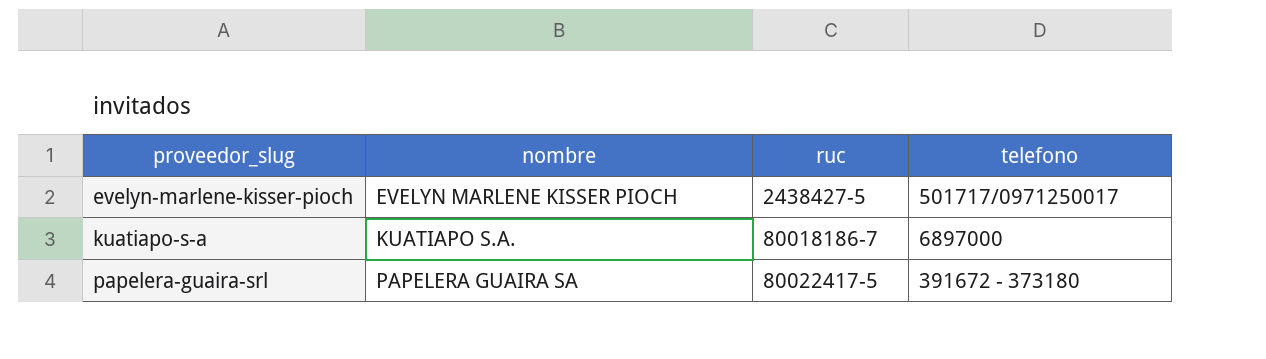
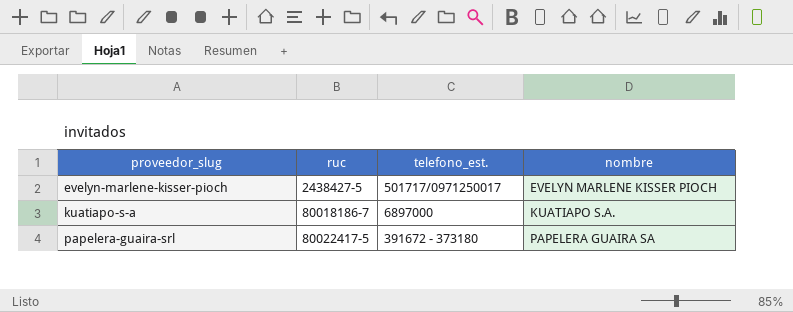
column name: telefono -> telefono_est.
column nombre | position: 2 -> 4

